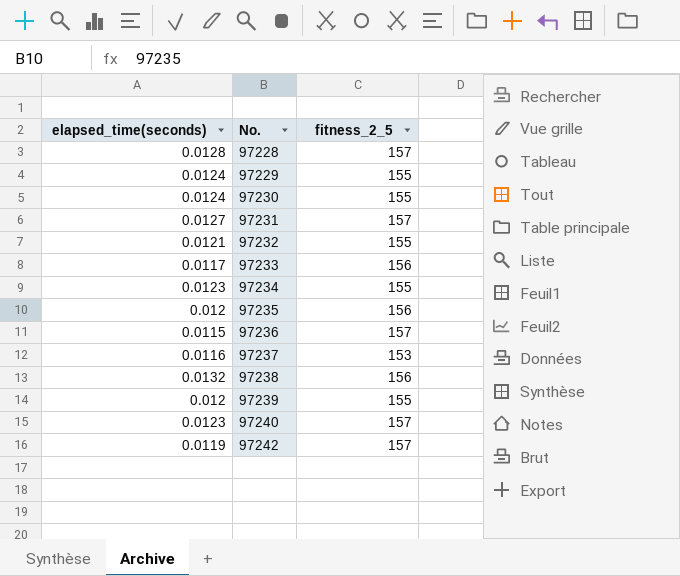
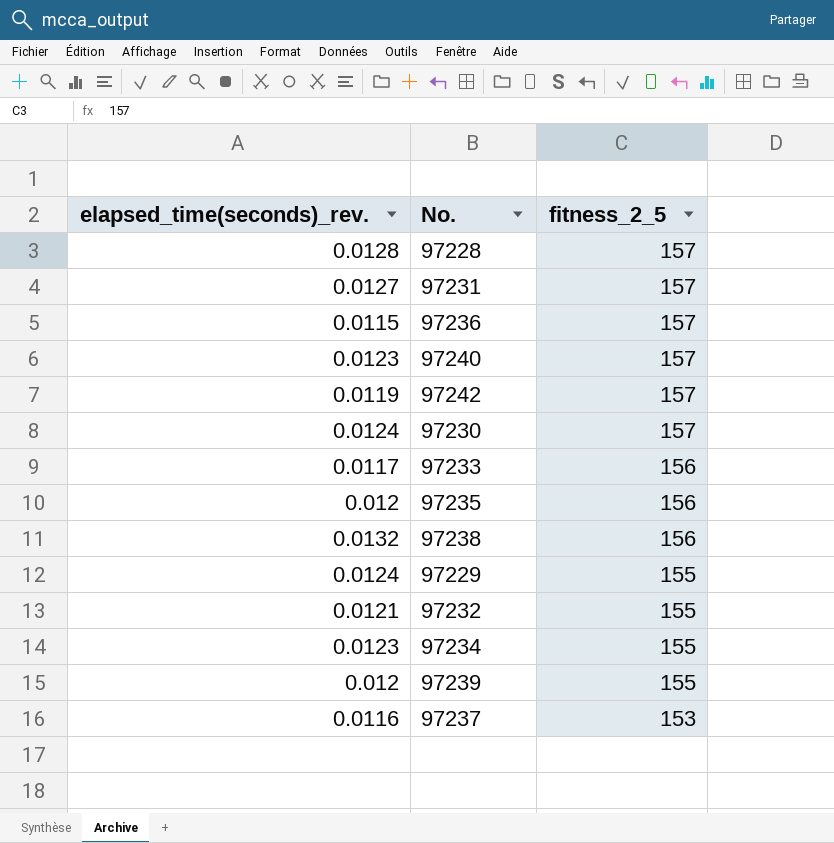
row order: No. ascending -> fitness_2_5 descending
column name: elapsed_time(seconds) -> elapsed_time(seconds)_rev.
97230 | fitness_2_5: 155 -> 157

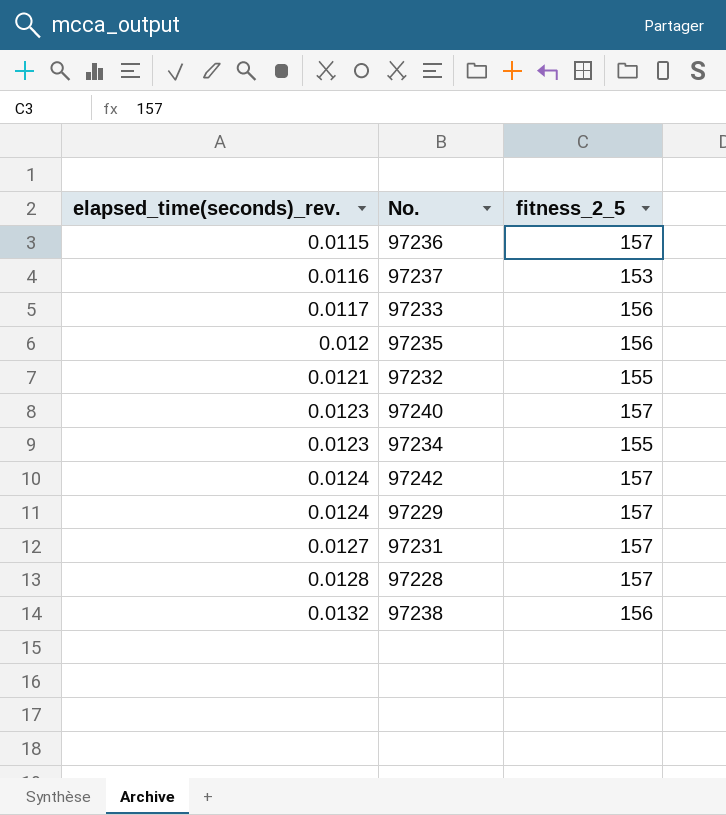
row order: fitness_2_5 descending -> elapsed_time(seconds)_rev. ascending
row 97230: 0.0124 | 157 -> none
row 97239: 0.012 | 155 -> none
97242 | elapsed_time(seconds)_rev.: 0.0119 -> 0.0124
97229 | fitness_2_5: 155 -> 157

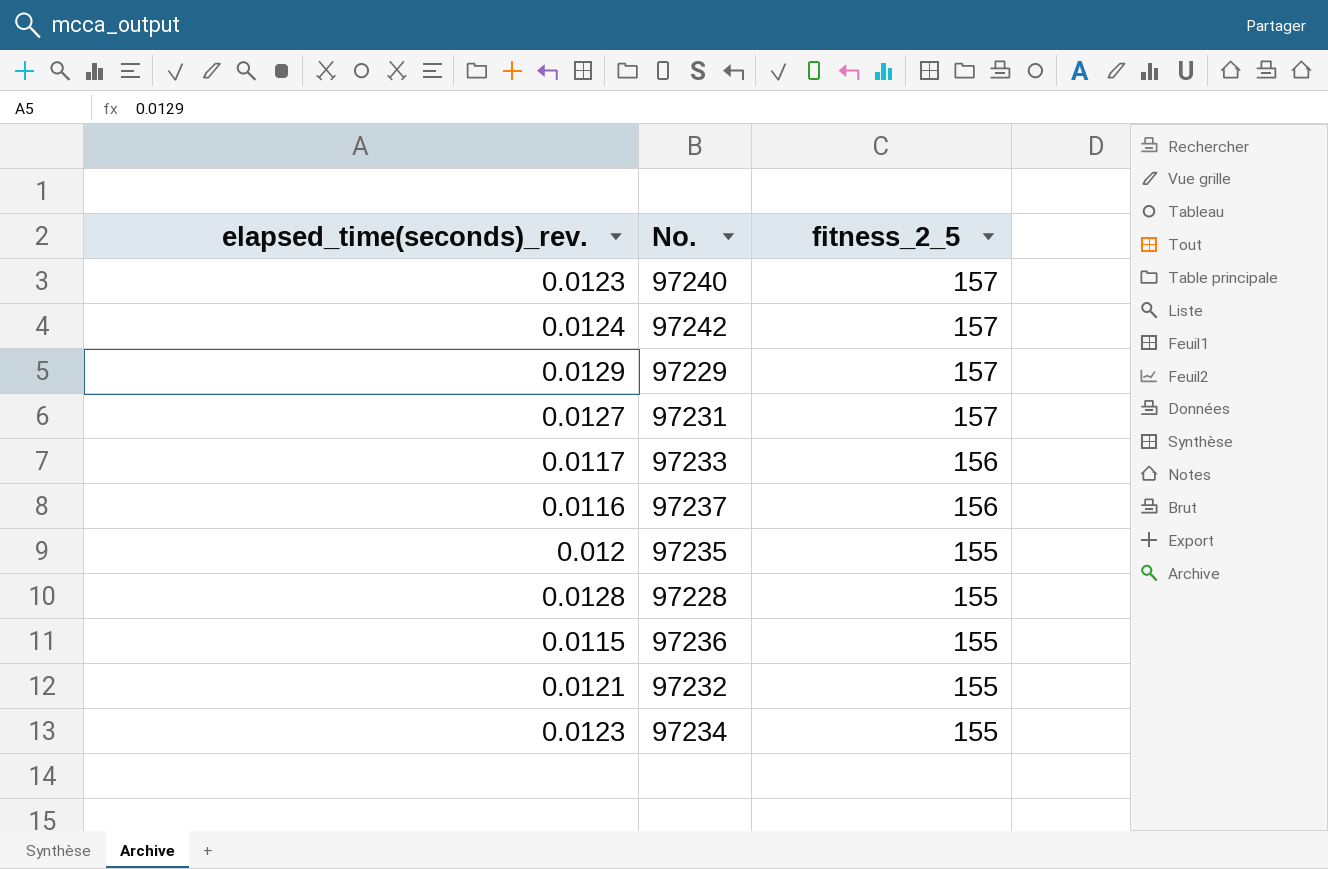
row order: elapsed_time(seconds)_rev. ascending -> fitness_2_5 descending
row 97238: 0.0132 | 156 -> none
97229 | elapsed_time(seconds)_rev.: 0.0124 -> 0.0129
97237 | fitness_2_5: 153 -> 156
97235 | fitness_2_5: 156 -> 155
97228 | fitness_2_5: 157 -> 155
97236 | fitness_2_5: 157 -> 155

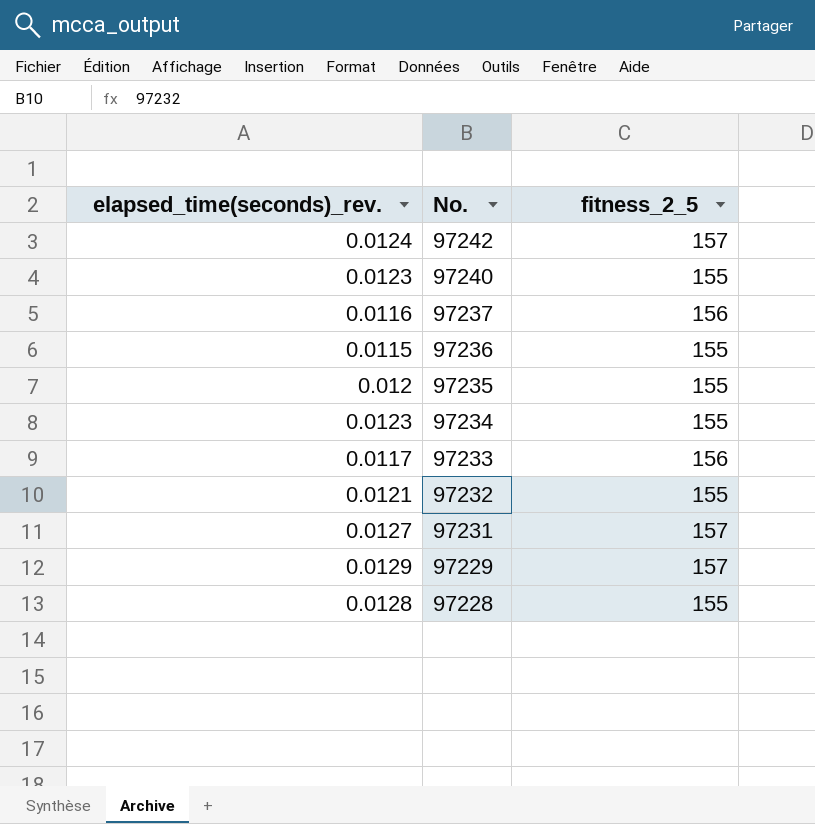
row order: fitness_2_5 descending -> No. descending
97240 | fitness_2_5: 157 -> 155

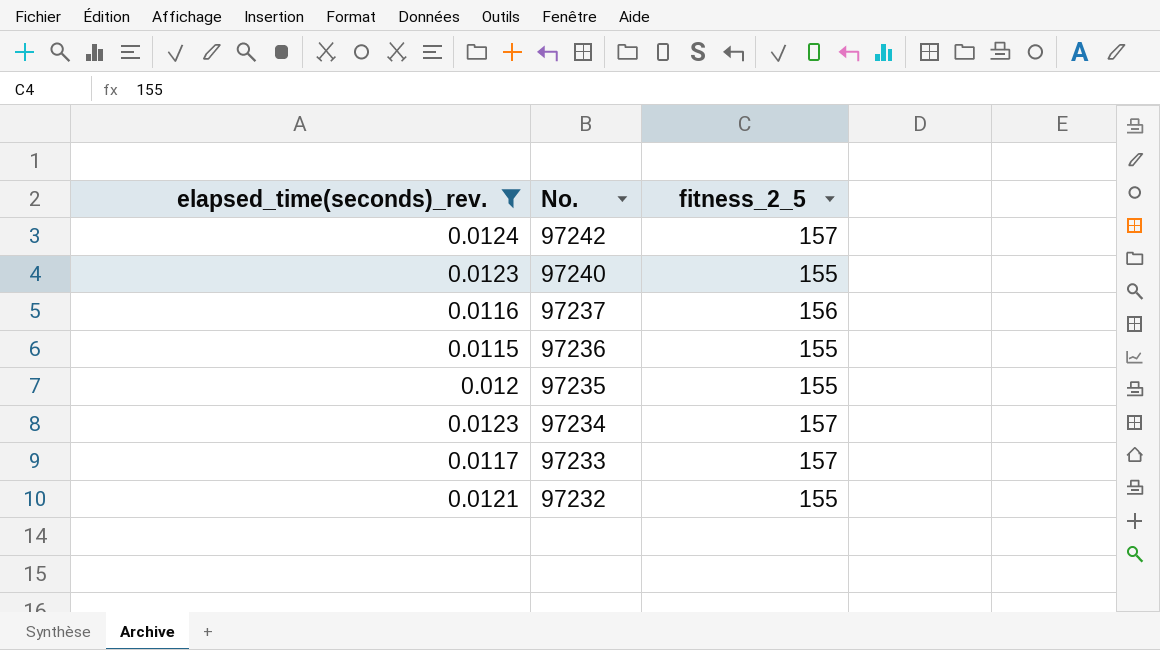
filter: none -> elapsed_time(seconds)_rev. <= 0.0124
97234 | fitness_2_5: 155 -> 157
97233 | fitness_2_5: 156 -> 157

